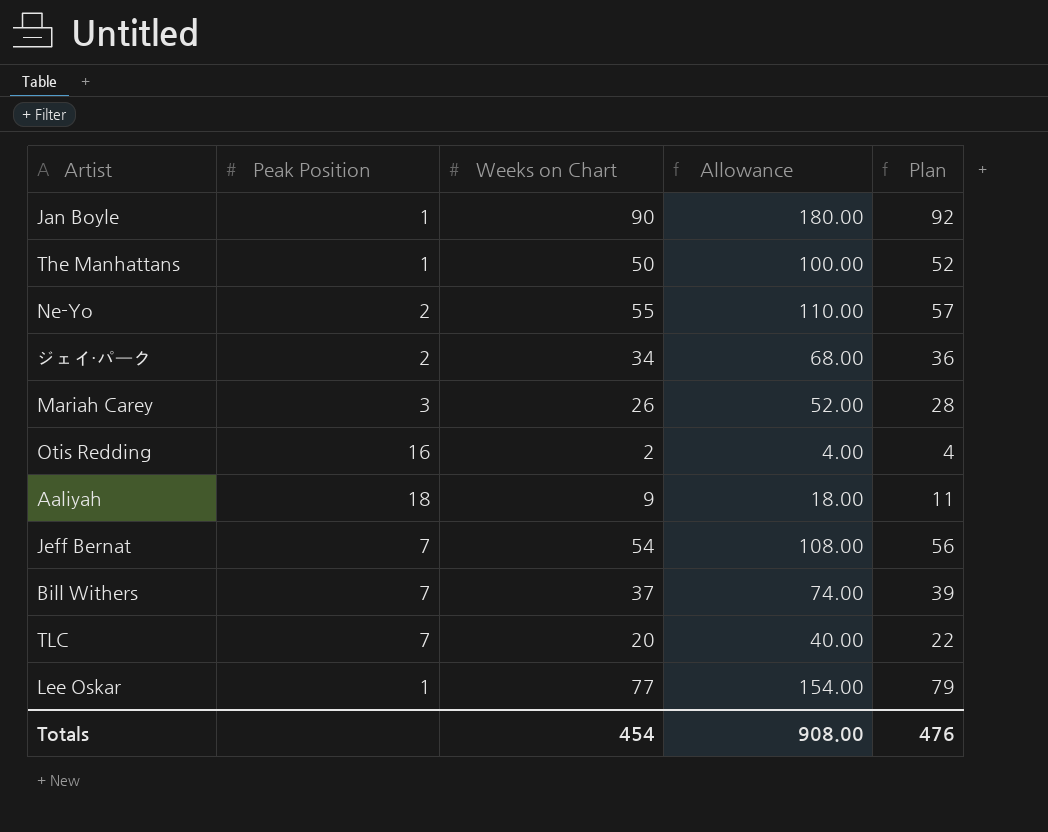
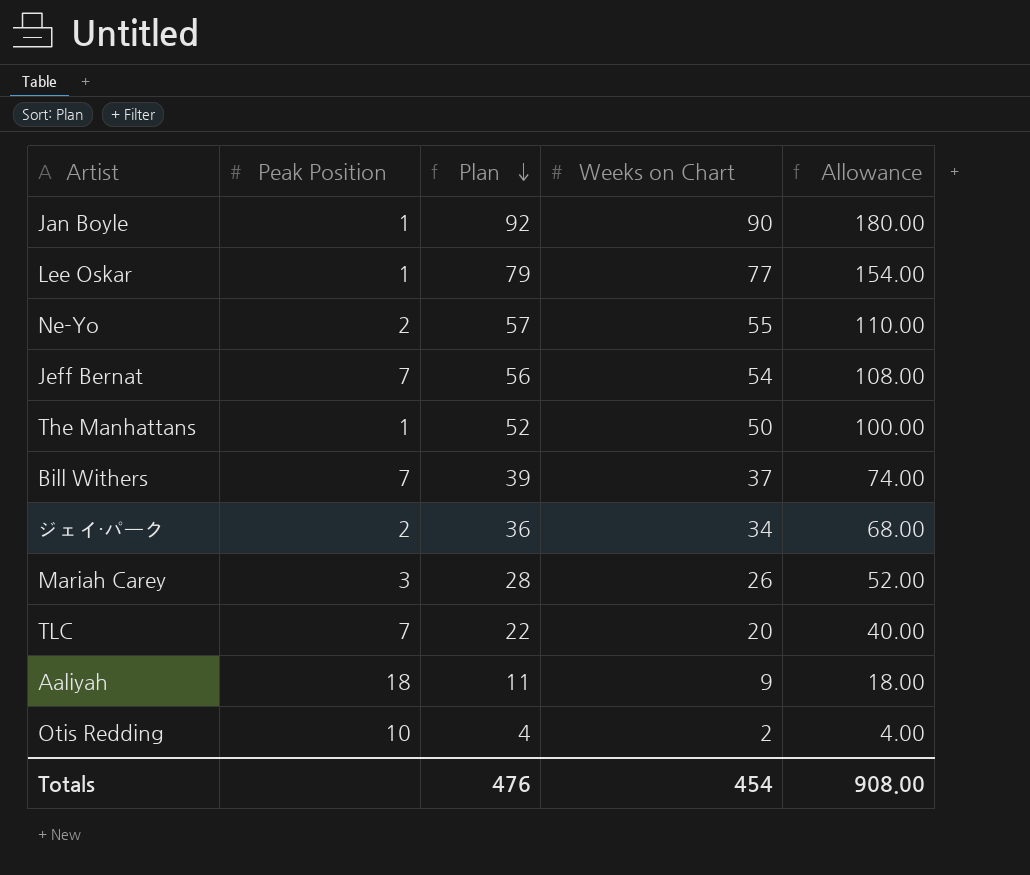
row order: none -> Plan descending
column Plan | position: 5 -> 3
Otis Redding | Peak Position: 16 -> 10

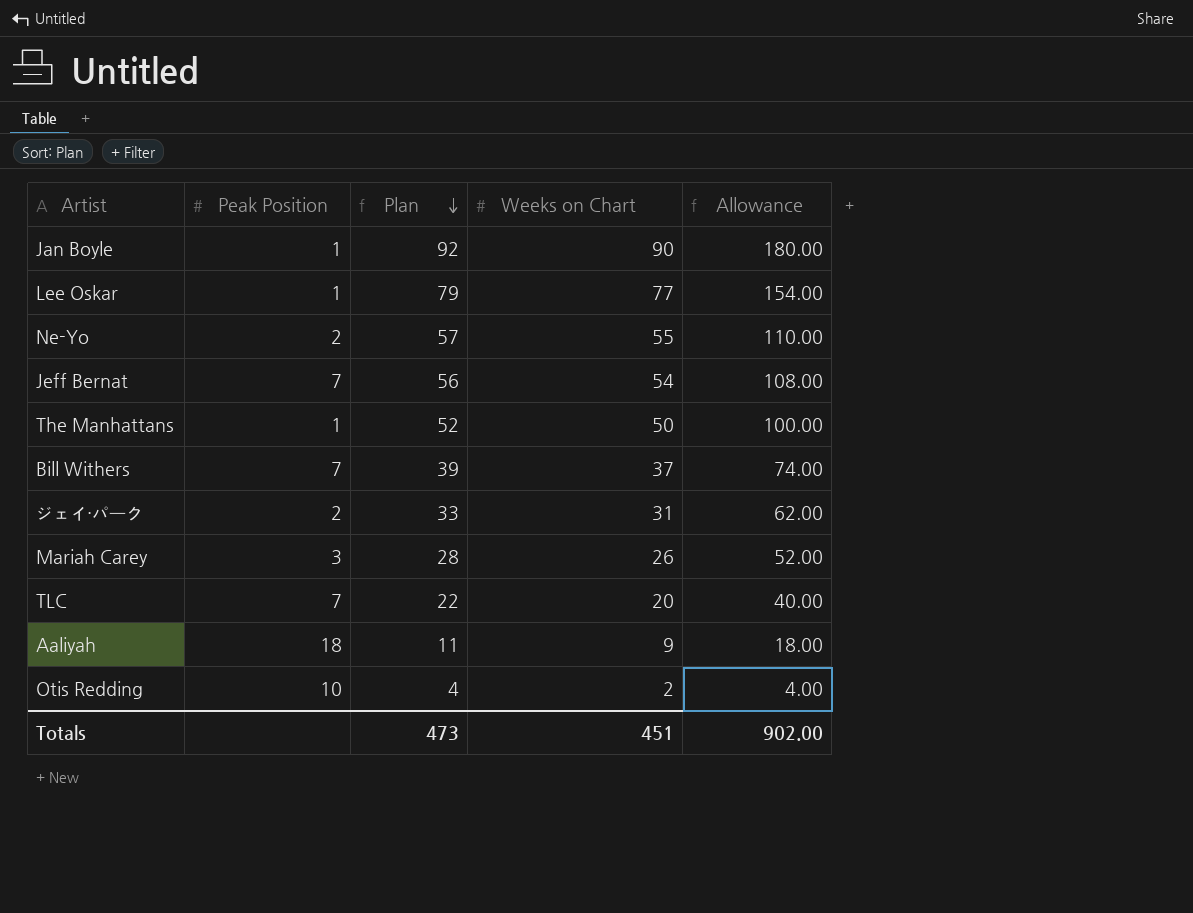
ジェイ・パーク | Plan: 36 -> 33
ジェイ・パーク | Weeks on Chart: 34 -> 31
ジェイ・パーク | Allowance: 68.00 -> 62.00
Totals | Plan: 476 -> 473
Totals | Weeks on Chart: 454 -> 451
Totals | Allowance: 908.00 -> 902.00

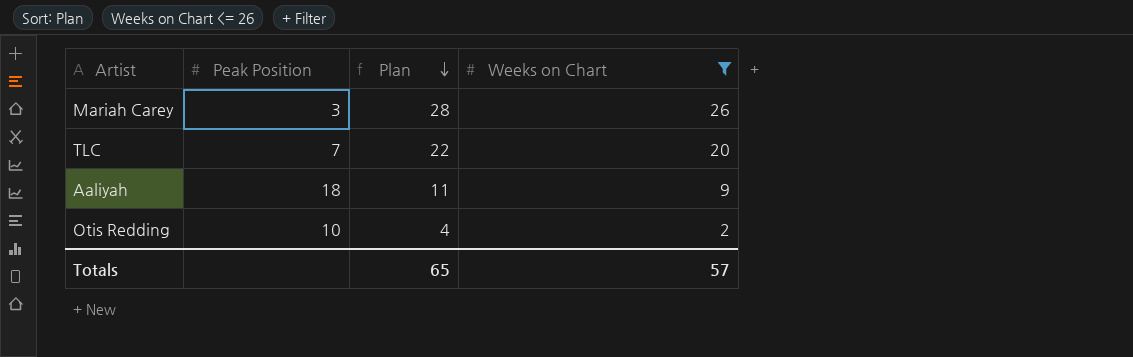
filter: none -> Weeks on Chart <= 26
column Allowance | formula: [Weeks on Chart] * 2 -> none
Totals | Plan: 473 -> 65
Totals | Weeks on Chart: 451 -> 57

